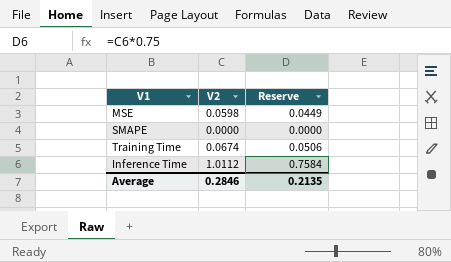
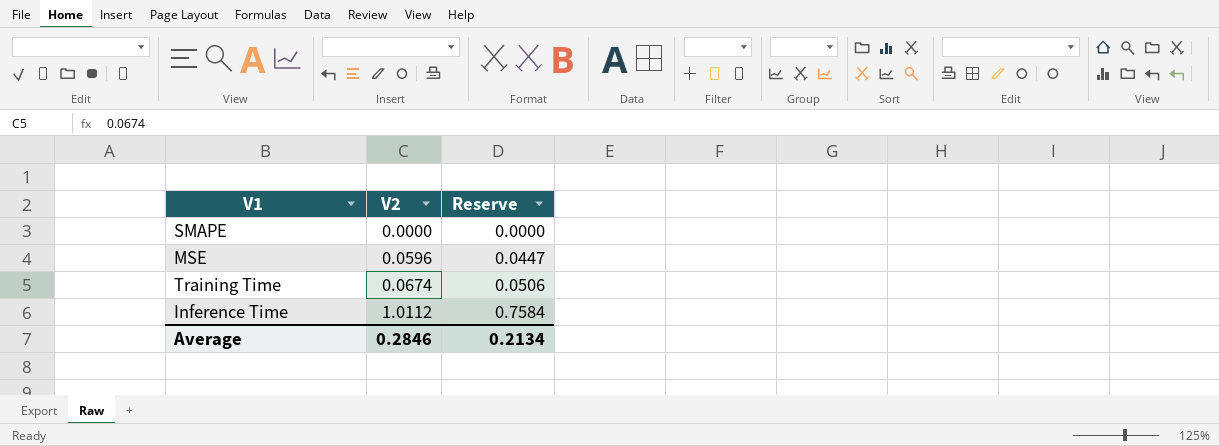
row order: none -> V2 ascending
MSE | V2: 0.0598 -> 0.0596
MSE | Reserve: 0.0449 -> 0.0447
Average | Reserve: 0.2135 -> 0.2134

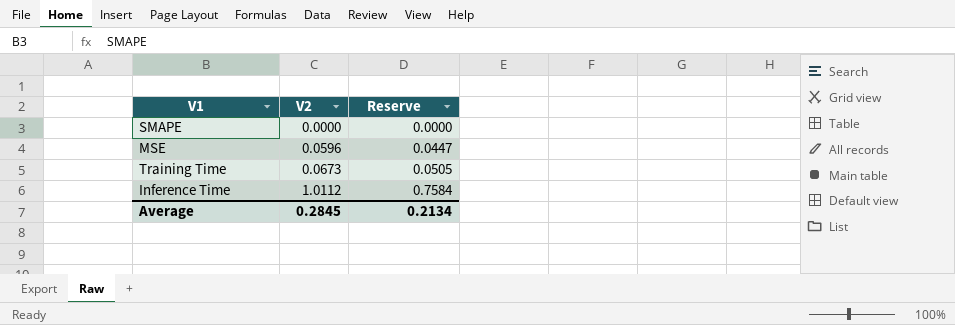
Training Time | V2: 0.0674 -> 0.0673
Training Time | Reserve: 0.0506 -> 0.0505
Average | V2: 0.2846 -> 0.2845

